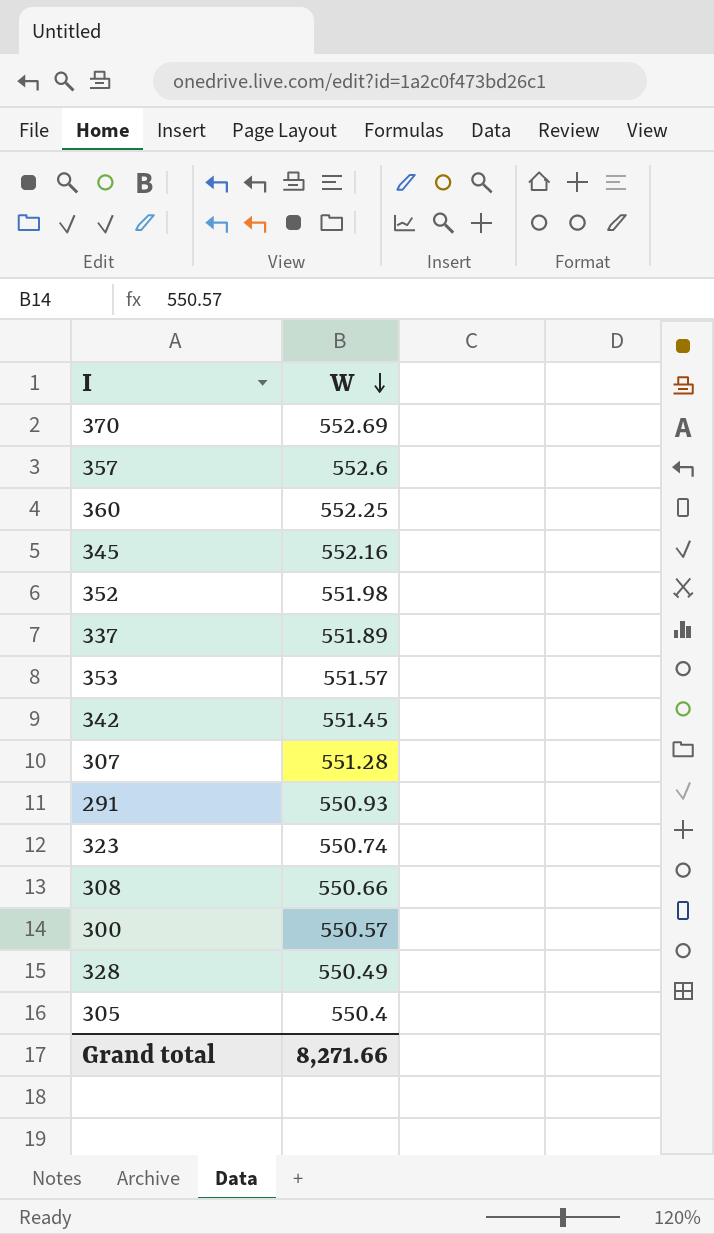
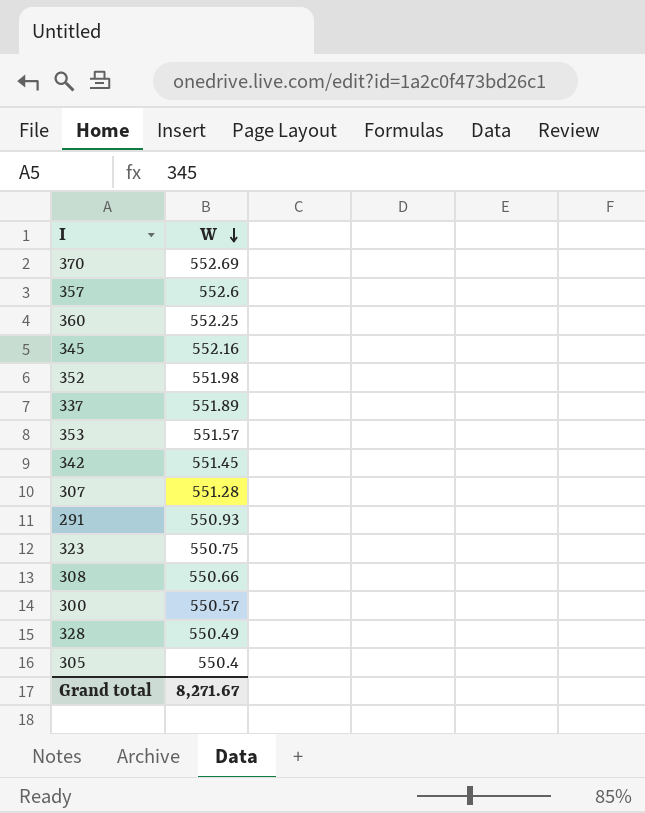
323 | W: 550.74 -> 550.75
Grand total | W: 8,271.66 -> 8,271.67

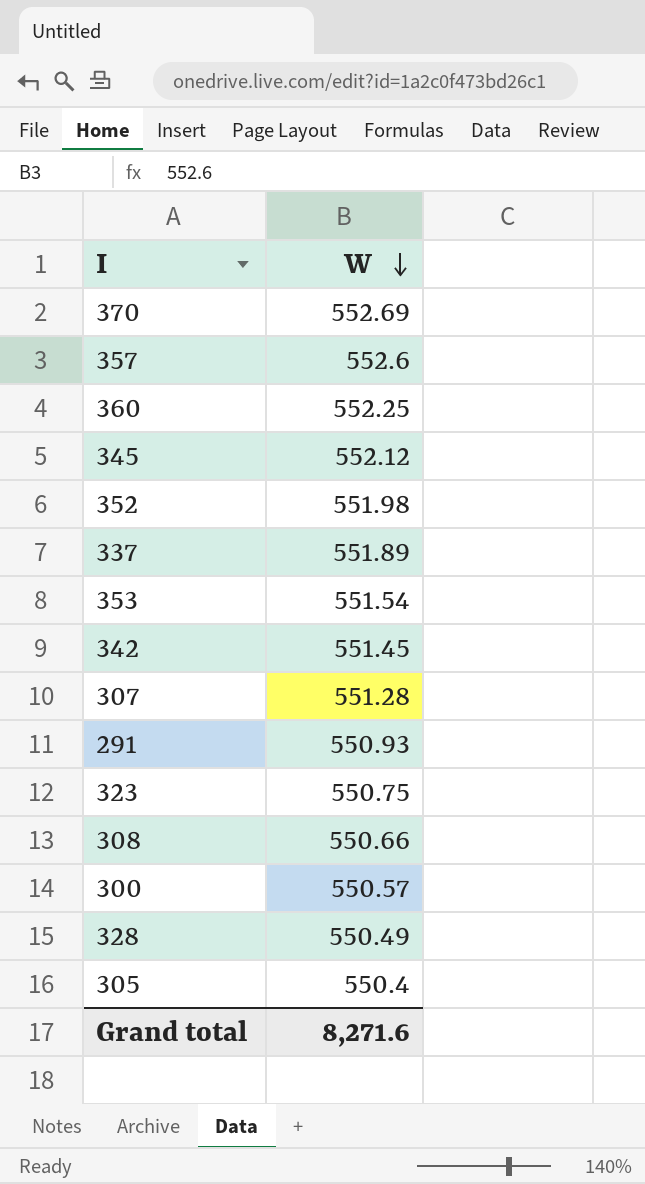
345 | W: 552.16 -> 552.12
353 | W: 551.57 -> 551.54
Grand total | W: 8,271.67 -> 8,271.6

